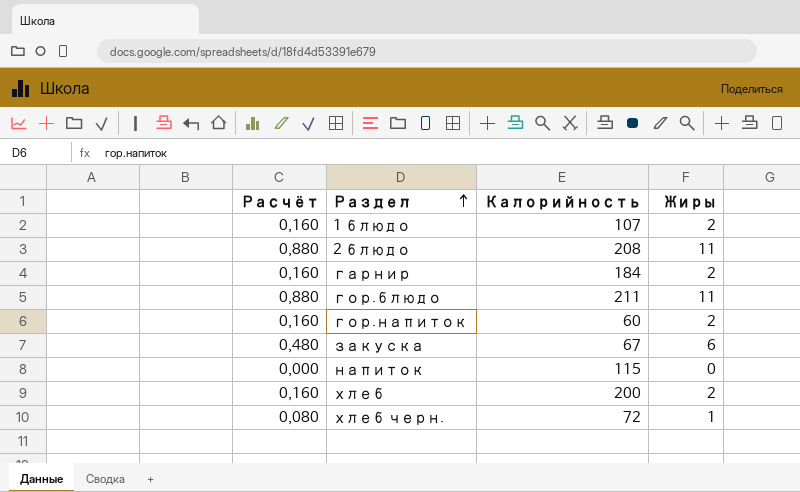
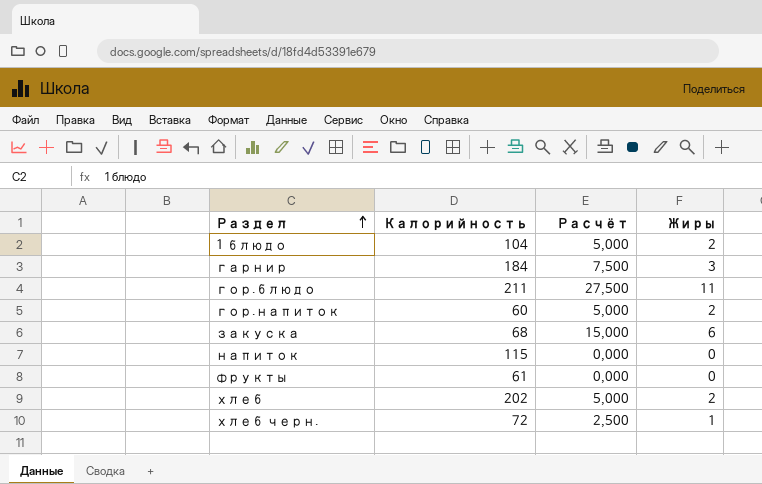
column Расчёт | formula: [Жиры] * 0,08 -> [Жиры] * 2,5
column Расчёт | position: 1 -> 3
row 2 блюдо: 0,880 | 208 | 11 -> none
1 блюдо | Калорийность: 107 -> 104
гарнир | Жиры: 2 -> 3
закуска | Калорийность: 67 -> 68
row фрукты: none -> 61 | 0,000 | 0
хлеб | Калорийность: 200 -> 202

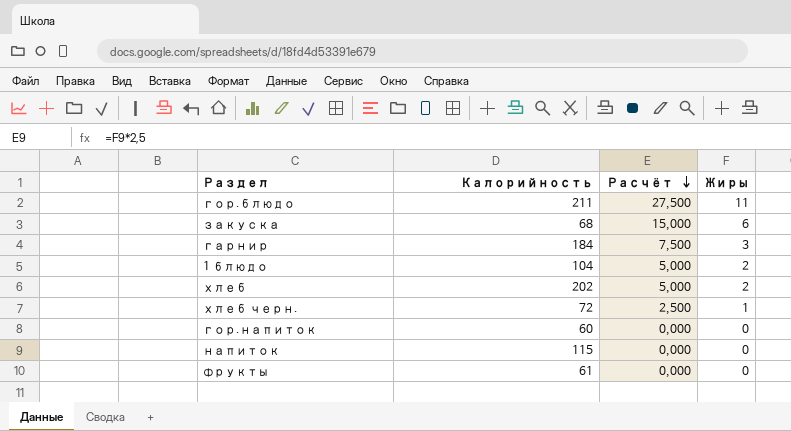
row order: Раздел ascending -> Расчёт descending
гор.напиток | Расчёт: 5,000 -> 0,000
гор.напиток | Жиры: 2 -> 0

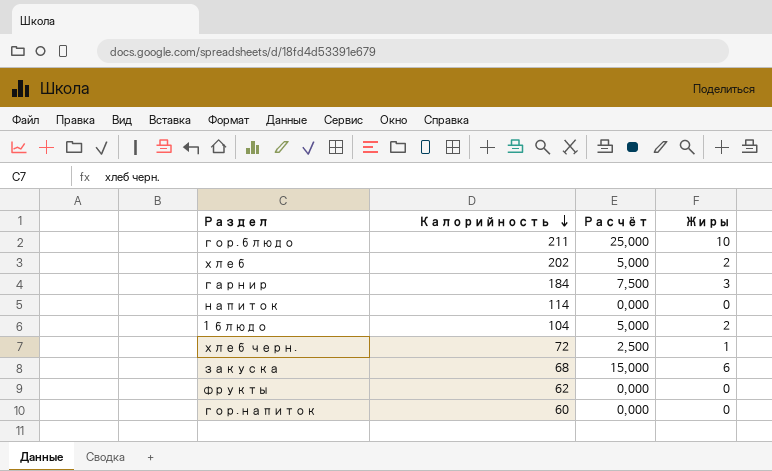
row order: Расчёт descending -> Калорийность descending
гор.блюдо | Расчёт: 27,500 -> 25,000
гор.блюдо | Жиры: 11 -> 10
напиток | Калорийность: 115 -> 114
фрукты | Калорийность: 61 -> 62

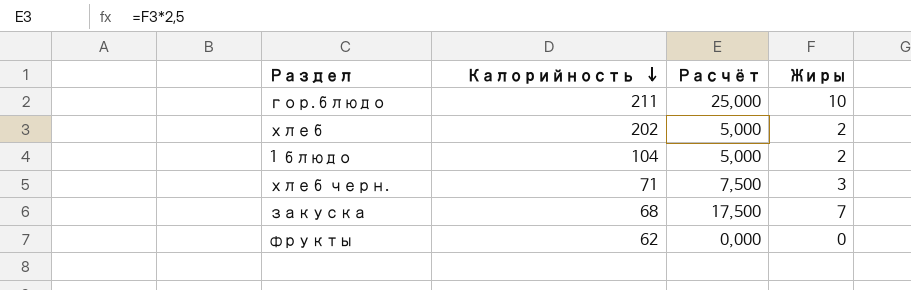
row гарнир: 184 | 7,500 | 3 -> none
row напиток: 114 | 0,000 | 0 -> none
row гор.напиток: 60 | 0,000 | 0 -> none
хлеб черн. | Калорийность: 72 -> 71
хлеб черн. | Расчёт: 2,500 -> 7,500
хлеб черн. | Жиры: 1 -> 3
закуска | Расчёт: 15,000 -> 17,500
закуска | Жиры: 6 -> 7

